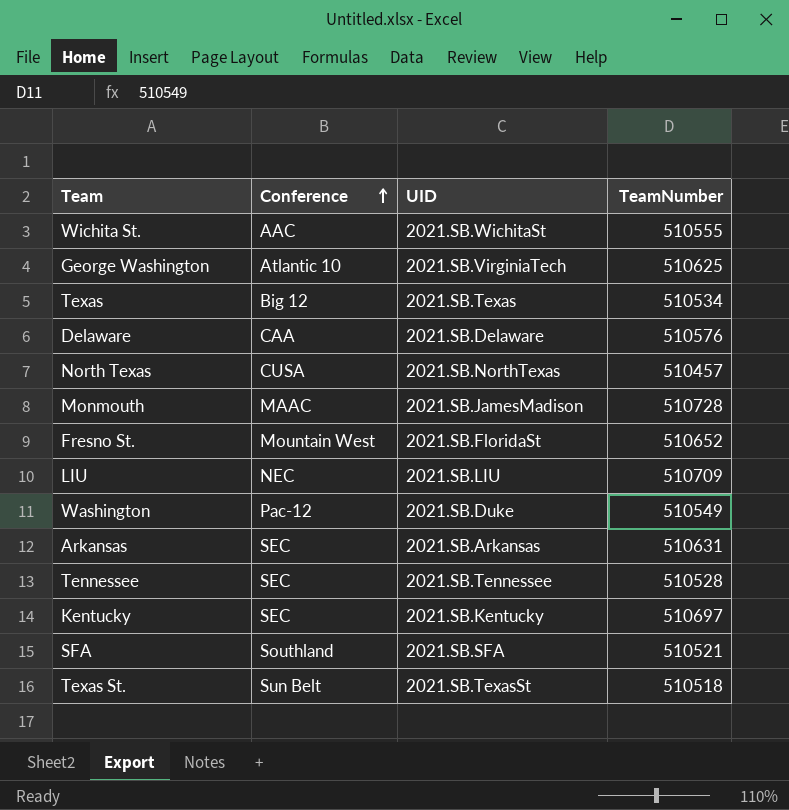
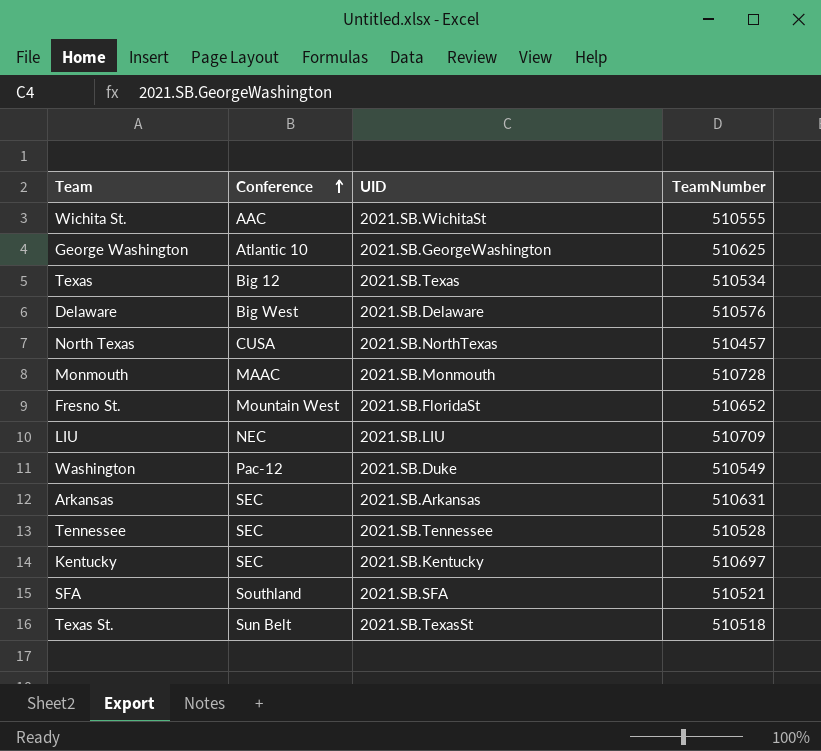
George Washington | UID: 2021.SB.VirginiaTech -> 2021.SB.GeorgeWashington
Delaware | Conference: CAA -> Big West
Monmouth | UID: 2021.SB.JamesMadison -> 2021.SB.Monmouth

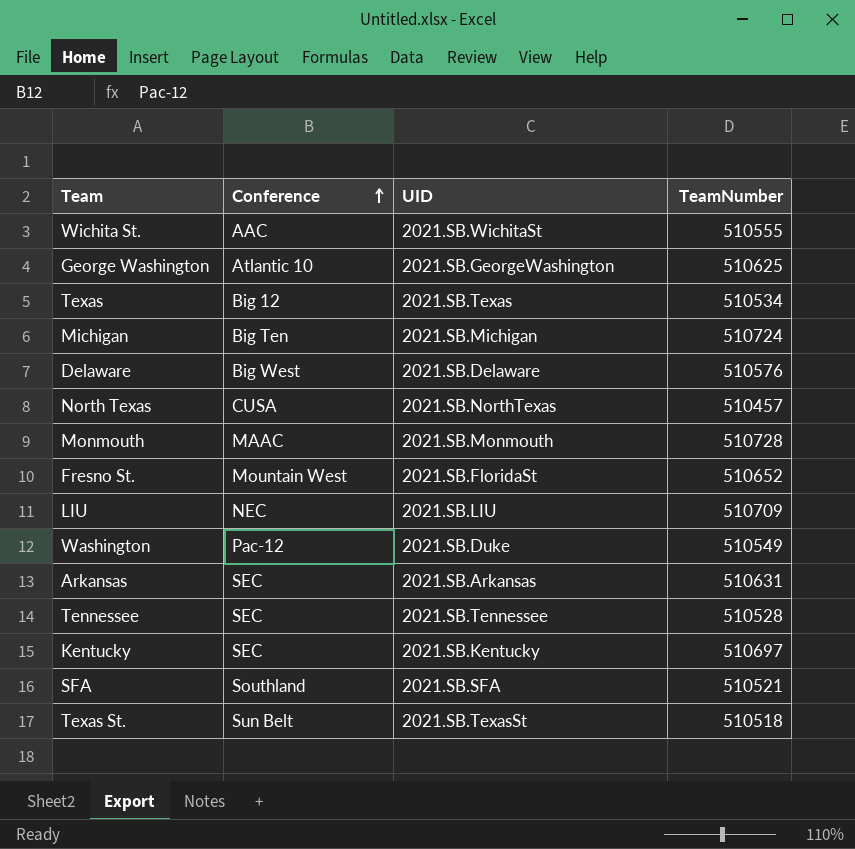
row Michigan: none -> Big Ten | 2021.SB.Michigan | 510724

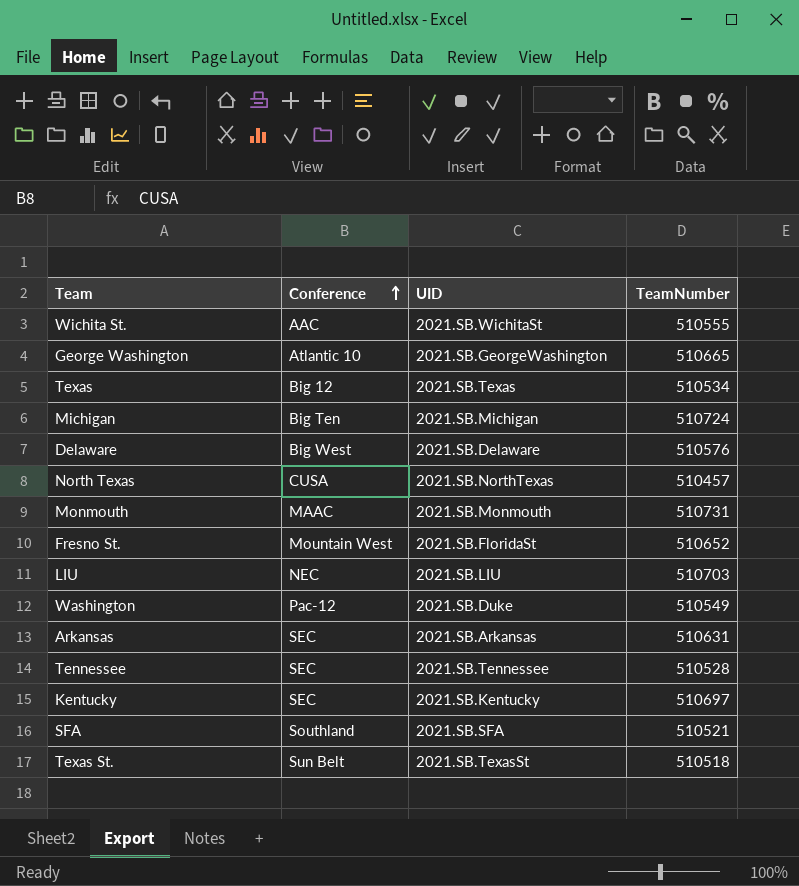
George Washington | TeamNumber: 510625 -> 510665
Monmouth | TeamNumber: 510728 -> 510731
LIU | TeamNumber: 510709 -> 510703

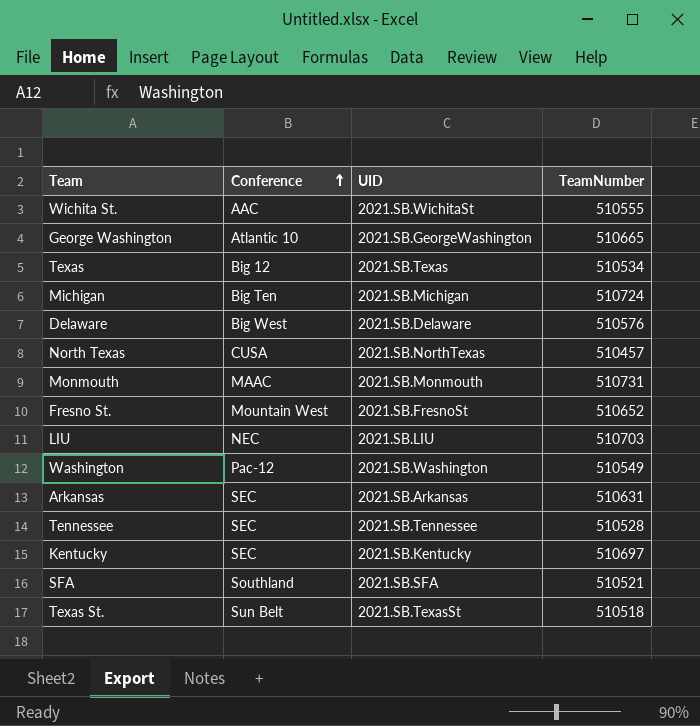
Fresno St. | UID: 2021.SB.FloridaSt -> 2021.SB.FresnoSt
Washington | UID: 2021.SB.Duke -> 2021.SB.Washington

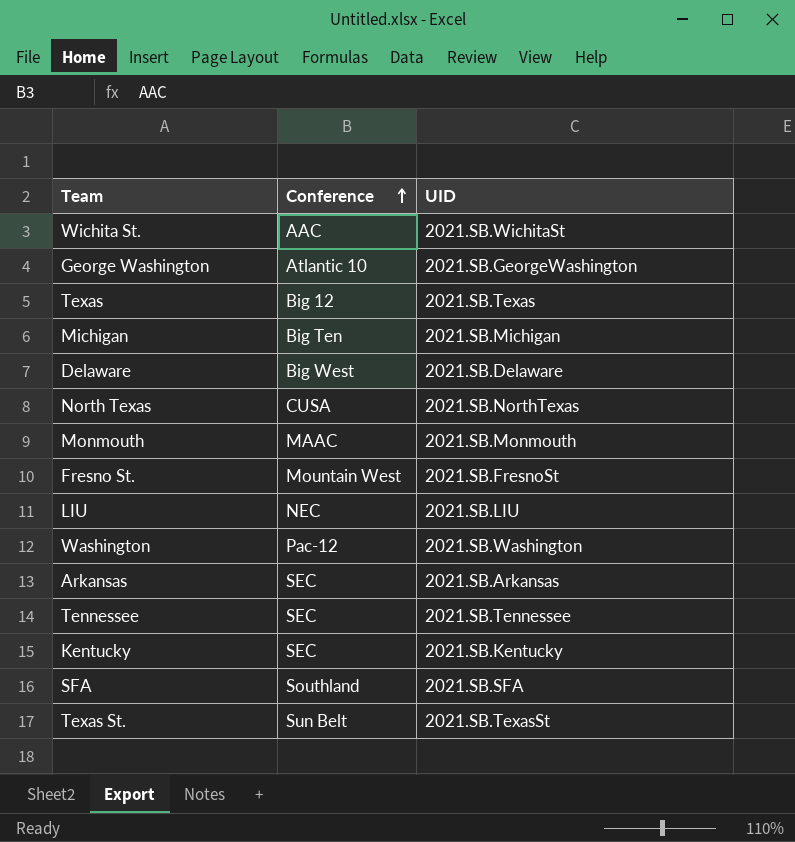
column TeamNumber | position: 4 -> none

